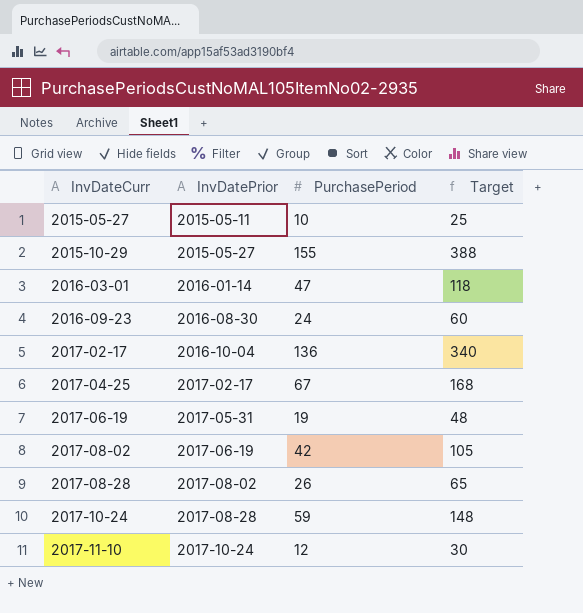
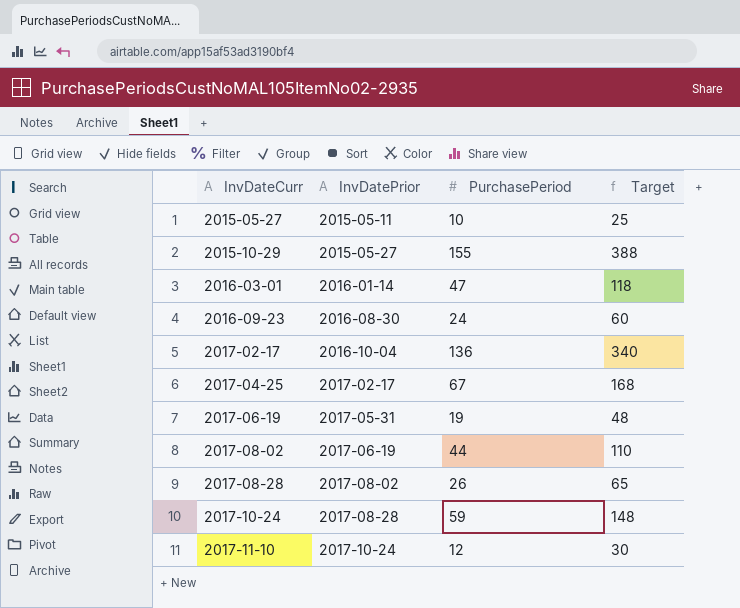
2017-08-02 | PurchasePeriod: 42 -> 44
2017-08-02 | Target: 105 -> 110

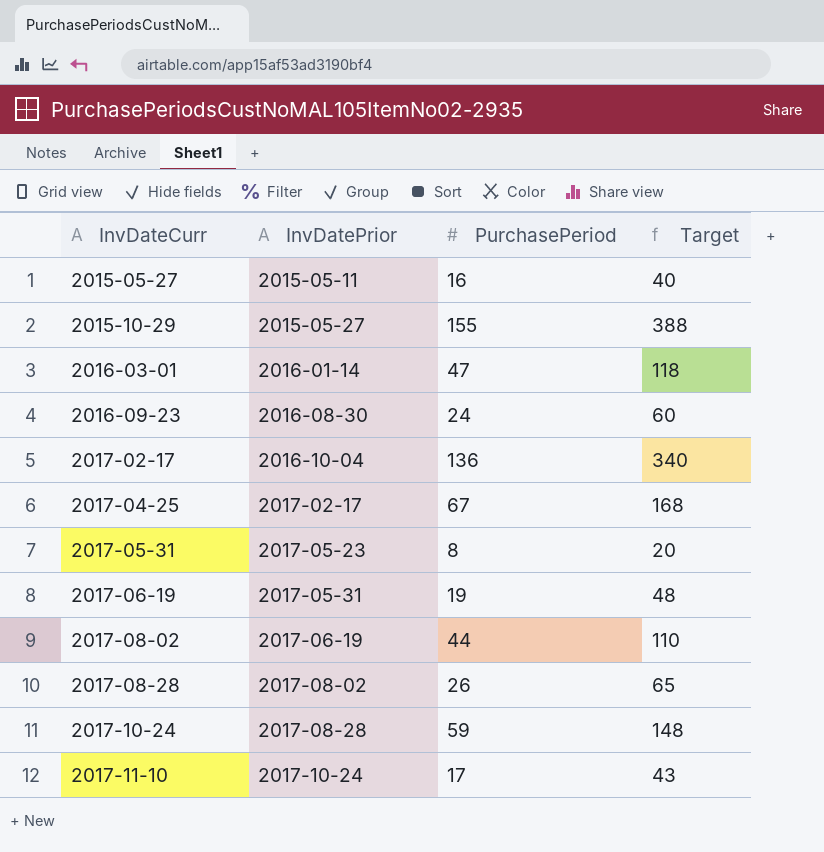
2015-05-27 | PurchasePeriod: 10 -> 16
2015-05-27 | Target: 25 -> 40
row 2017-05-31: none -> 2017-05-23 | 8 | 20
2017-11-10 | PurchasePeriod: 12 -> 17
2017-11-10 | Target: 30 -> 43

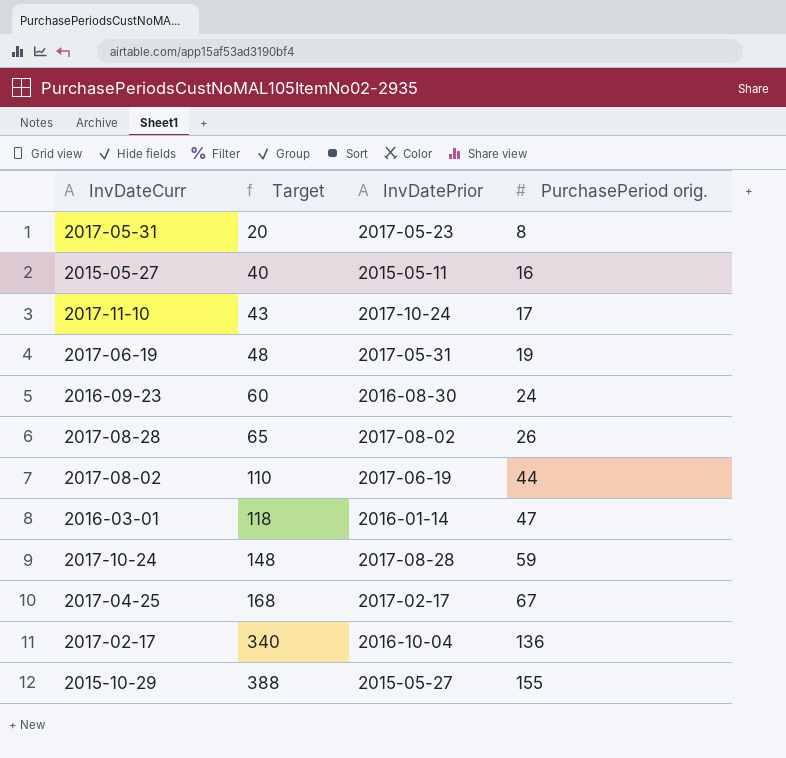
row order: InvDateCurr ascending -> Target ascending
column Target | position: 4 -> 2
column name: PurchasePeriod -> PurchasePeriod orig.

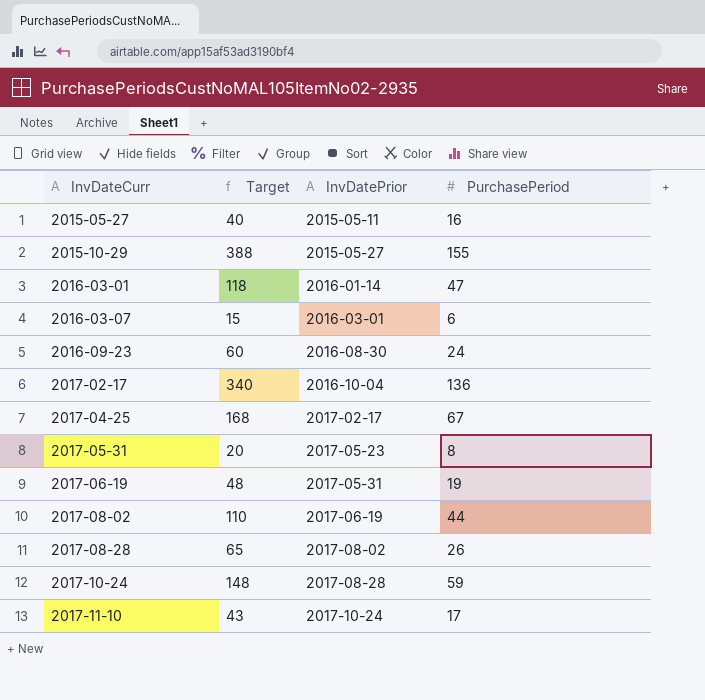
row order: Target ascending -> InvDateCurr ascending
column name: PurchasePeriod orig. -> PurchasePeriod
row 2016-03-07: none -> 15 | 2016-03-01 | 6

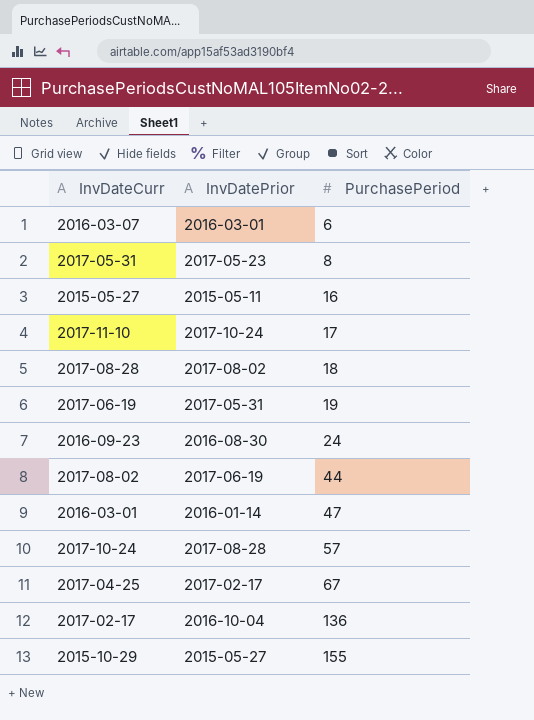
row order: InvDateCurr ascending -> PurchasePeriod ascending
column Target | formula: [PurchasePeriod] * 2.5 -> none
2017-08-28 | PurchasePeriod: 26 -> 18
2017-10-24 | PurchasePeriod: 59 -> 57

